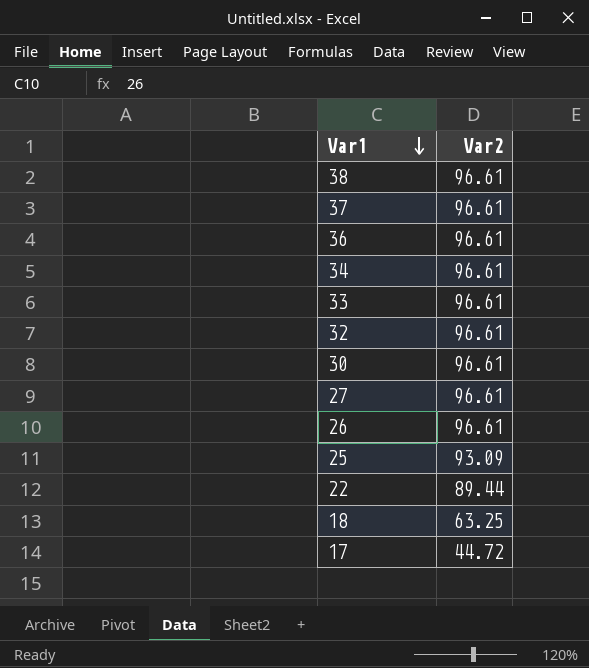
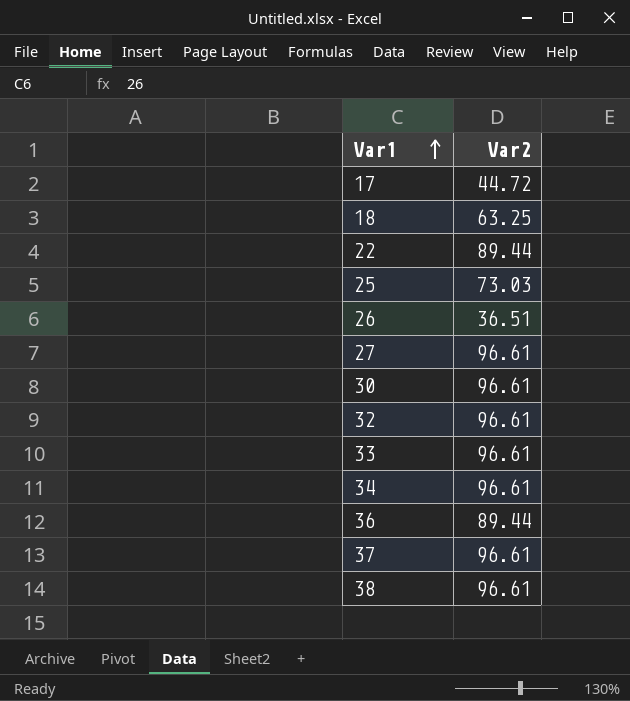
row order: Var1 descending -> Var1 ascending
25 | Var2: 93.09 -> 73.03
26 | Var2: 96.61 -> 36.51
36 | Var2: 96.61 -> 89.44

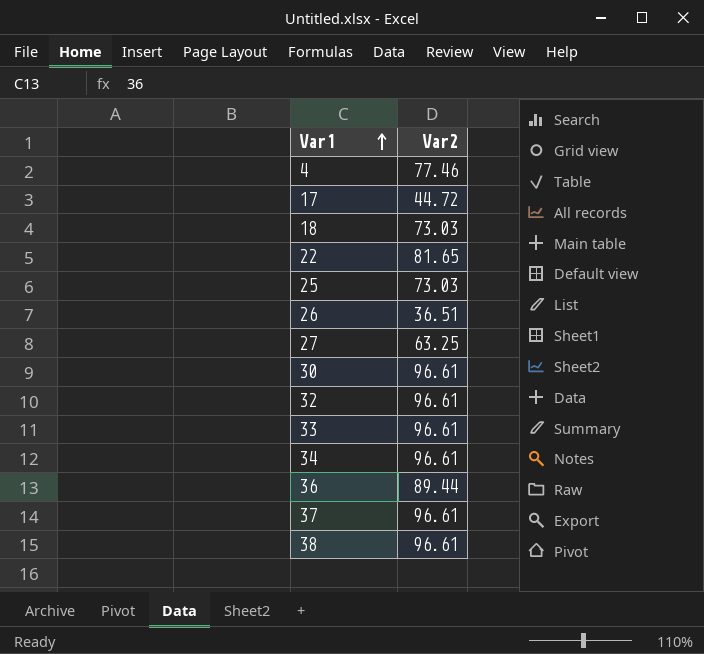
row 4: none -> 77.46
18 | Var2: 63.25 -> 73.03
22 | Var2: 89.44 -> 81.65
27 | Var2: 96.61 -> 63.25

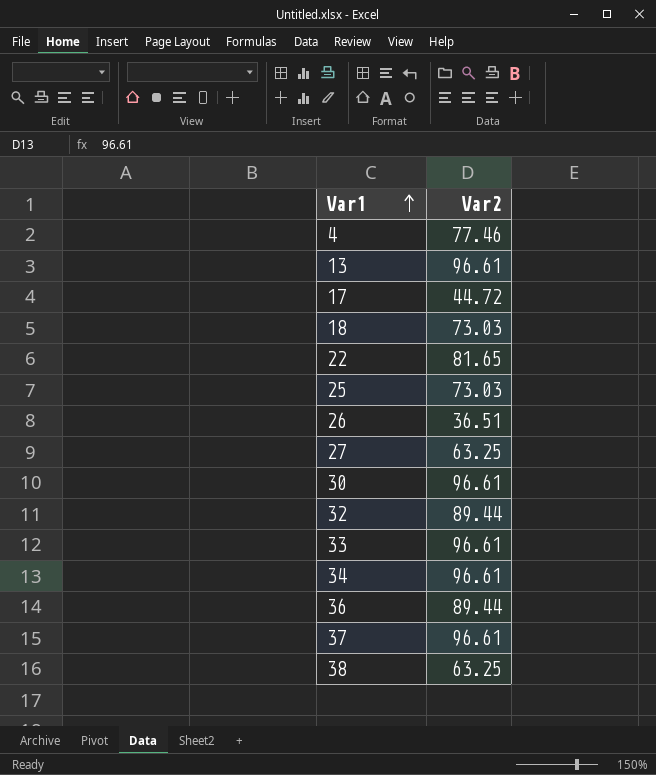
row 13: none -> 96.61
32 | Var2: 96.61 -> 89.44
38 | Var2: 96.61 -> 63.25

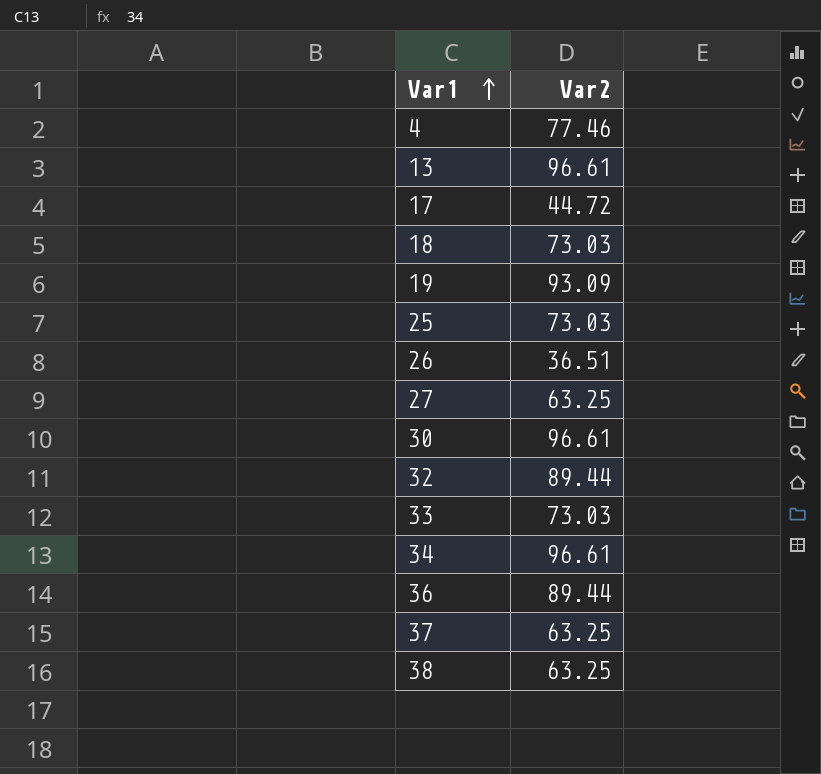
row 22: 81.65 -> none
row 19: none -> 93.09
33 | Var2: 96.61 -> 73.03
37 | Var2: 96.61 -> 63.25

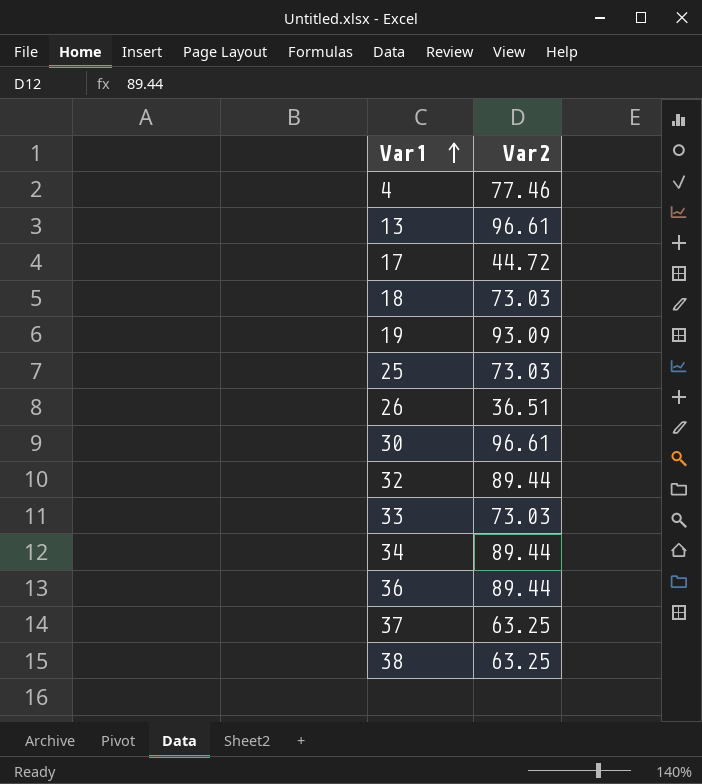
row 27: 63.25 -> none
34 | Var2: 96.61 -> 89.44

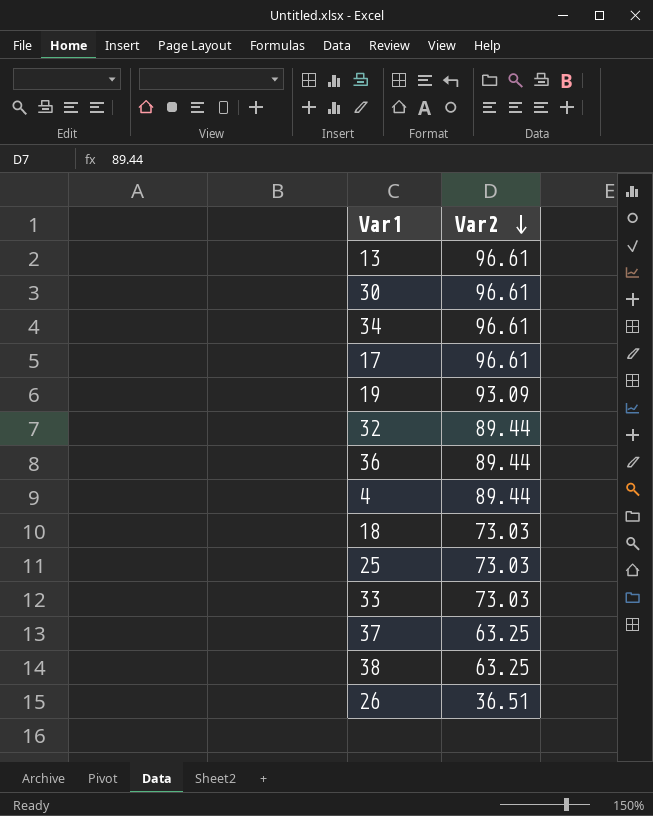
row order: Var1 ascending -> Var2 descending
34 | Var2: 89.44 -> 96.61
17 | Var2: 44.72 -> 96.61
4 | Var2: 77.46 -> 89.44

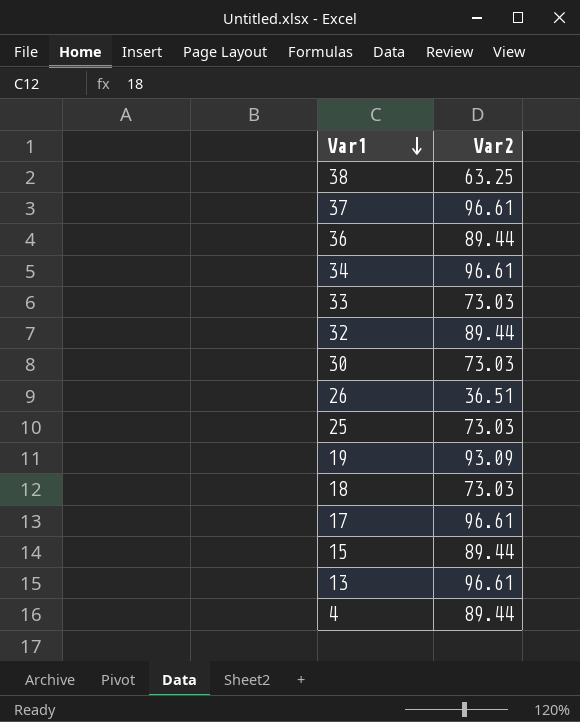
row order: Var2 descending -> Var1 descending
37 | Var2: 63.25 -> 96.61
30 | Var2: 96.61 -> 73.03
row 15: none -> 89.44

